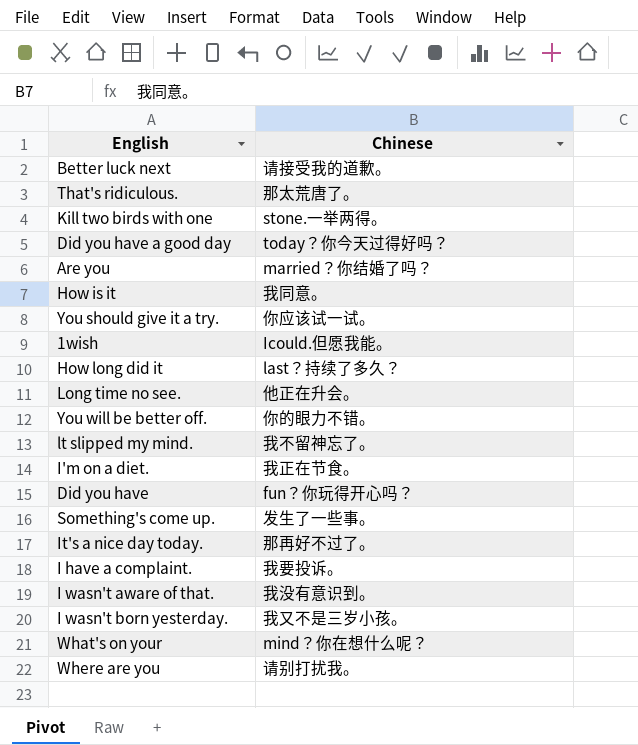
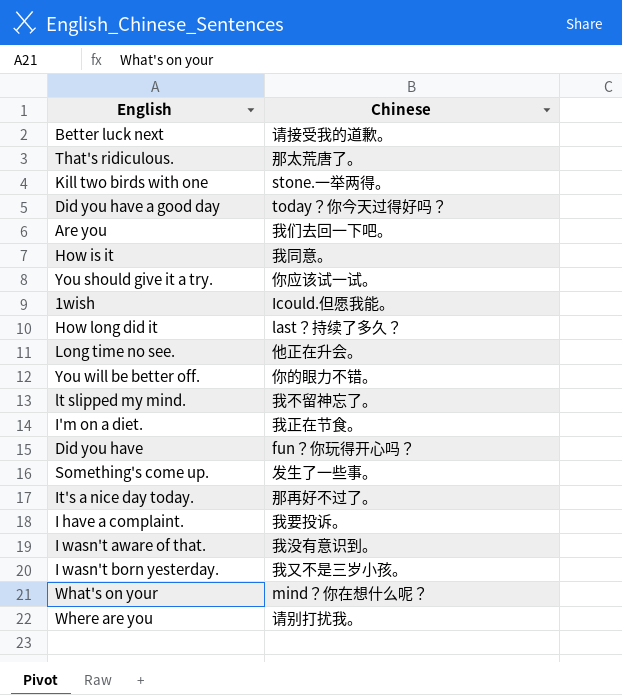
Are you | Chinese: married？你结婚了吗？ -> 我们去回一下吧。

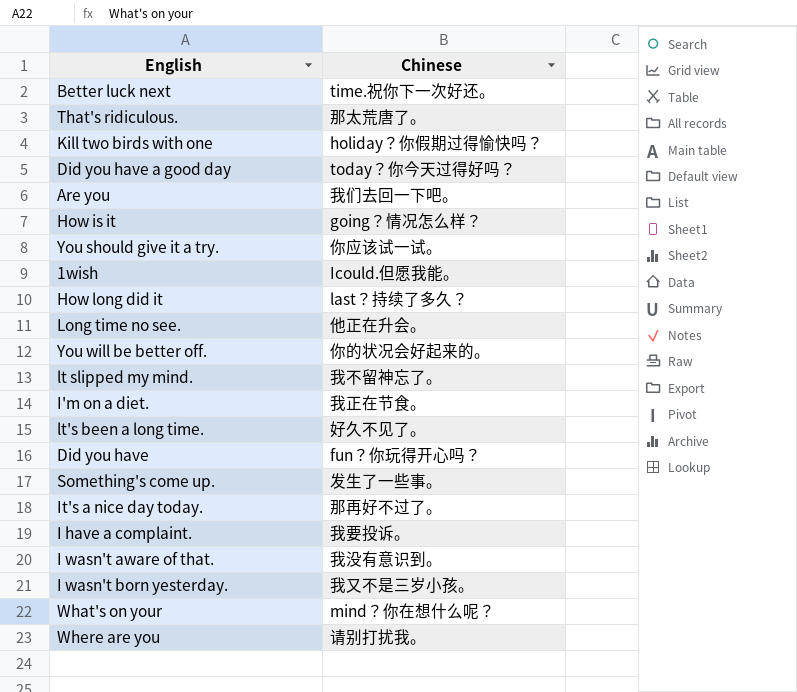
Better luck next | Chinese: 请接受我的道歉。 -> time.祝你下一次好还。
Kill two birds with one | Chinese: stone.一举两得。 -> holiday？你假期过得愉快吗？
How is it | Chinese: 我同意。 -> going？情况怎么样？
You will be better off. | Chinese: 你的眼力不错。 -> 你的状况会好起来的。
row lt's been a long time.: none -> 好久不见了。

